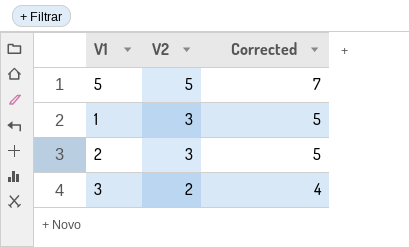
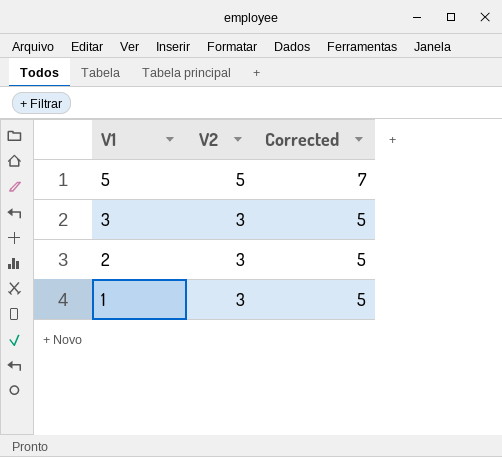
row order: V2 descending -> V1 descending
3 | V2: 2 -> 3
3 | Corrected: 4 -> 5

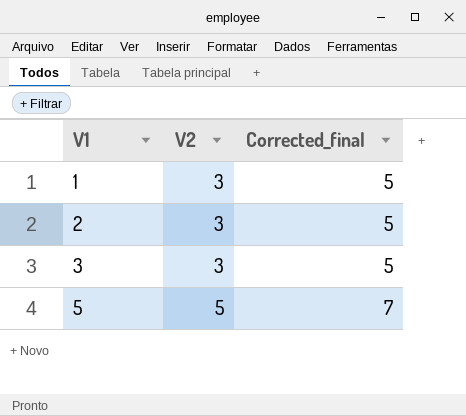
row order: V1 descending -> V1 ascending
column name: Corrected -> Corrected_final

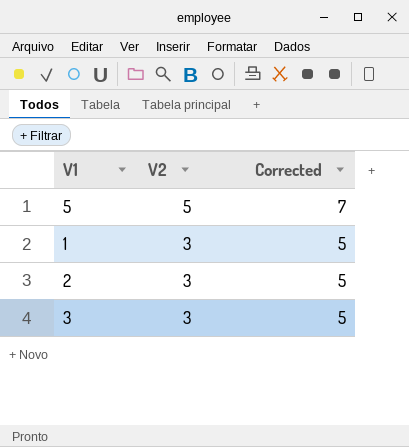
row order: V1 ascending -> V2 descending
column name: Corrected_final -> Corrected

